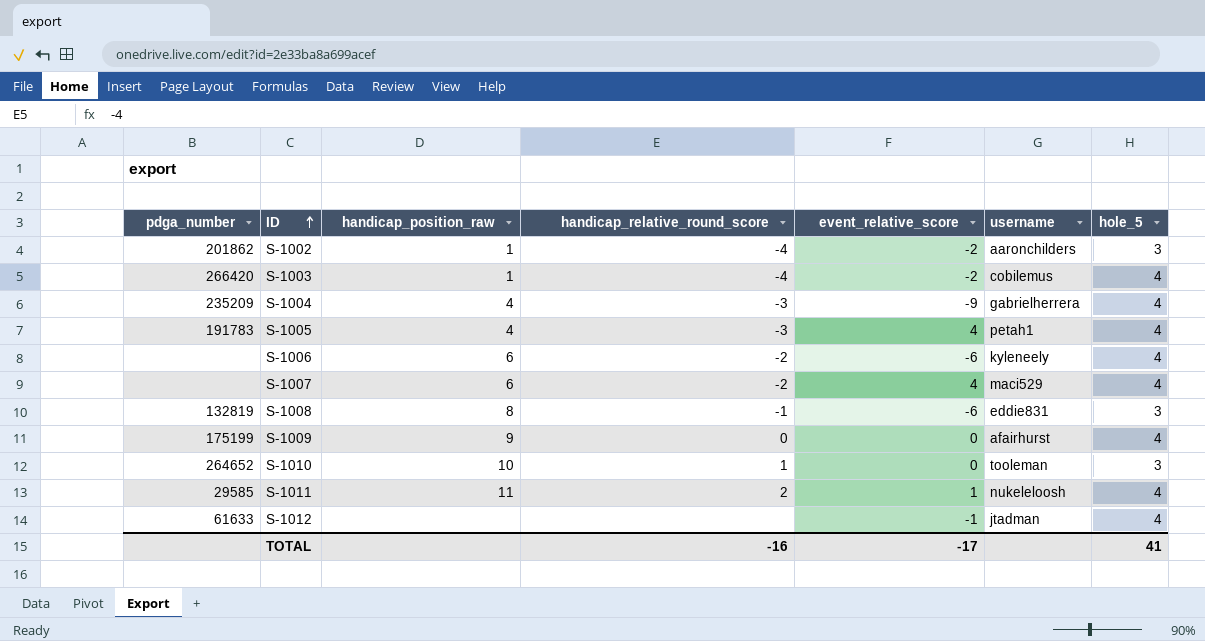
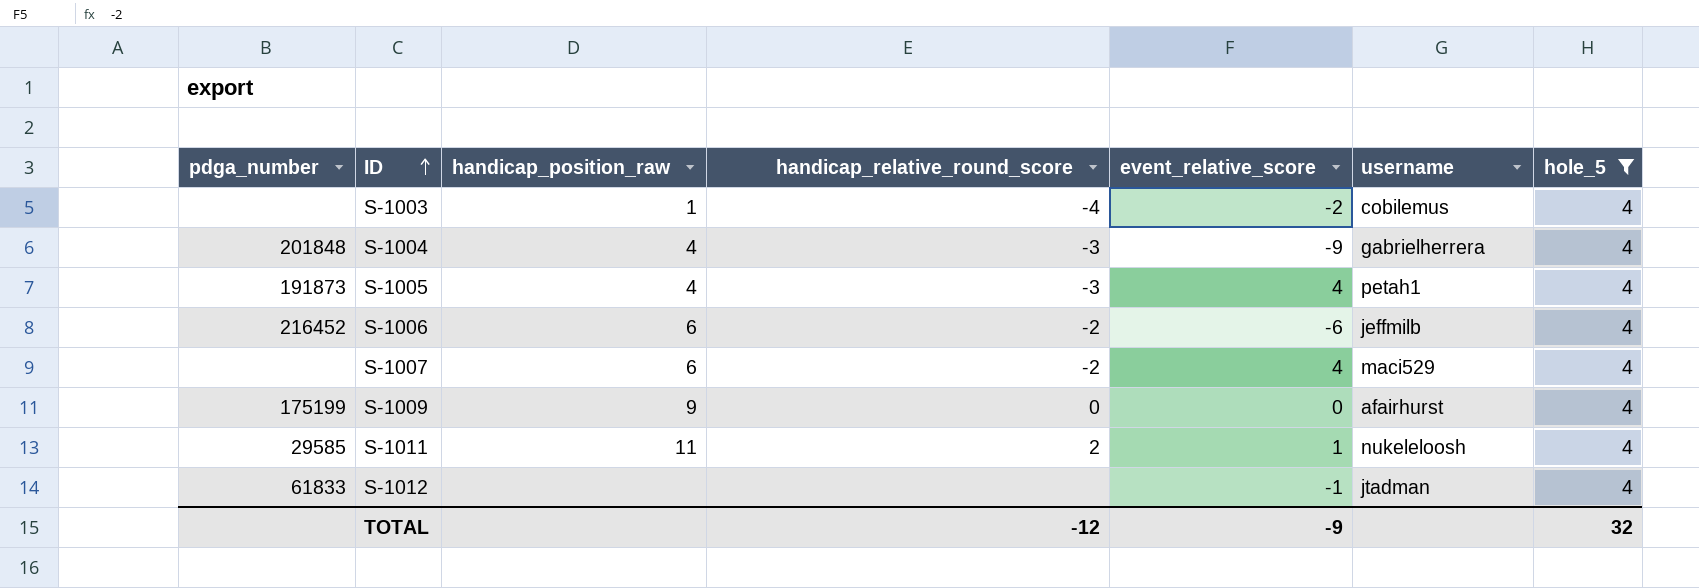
filter: none -> hole_5 = 4
S-1003 | pdga_number: 266420 -> none
S-1004 | pdga_number: 235209 -> 201848
S-1005 | pdga_number: 191783 -> 191873
S-1006 | pdga_number: none -> 216452
S-1006 | username: kyleneely -> jeffmilb
S-1012 | pdga_number: 61633 -> 61833
TOTAL | handicap_relative_round_score: -16 -> -12
TOTAL | event_relative_score: -17 -> -9
TOTAL | hole_5: 41 -> 32

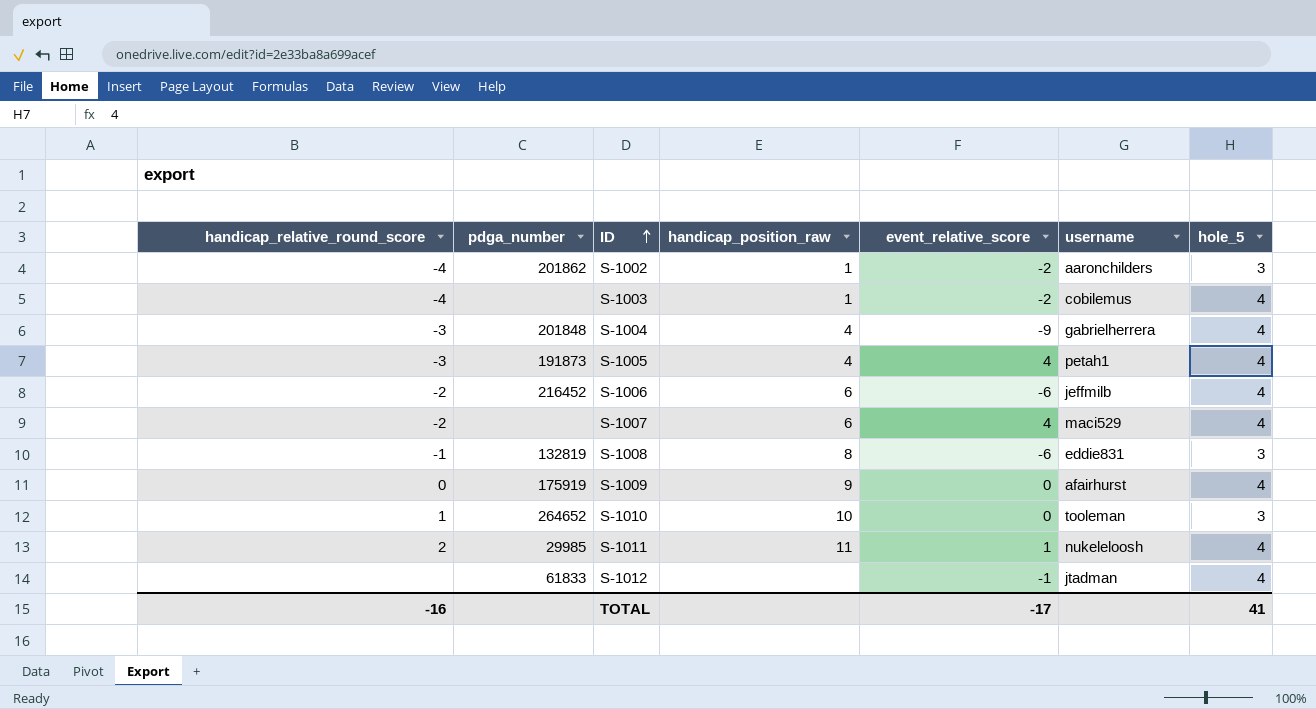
filter: hole_5 = 4 -> none
column handicap_relative_round_score | position: 4 -> 1
S-1009 | pdga_number: 175199 -> 175919
S-1011 | pdga_number: 29585 -> 29985
TOTAL | handicap_relative_round_score: -12 -> -16
TOTAL | event_relative_score: -9 -> -17
TOTAL | hole_5: 32 -> 41

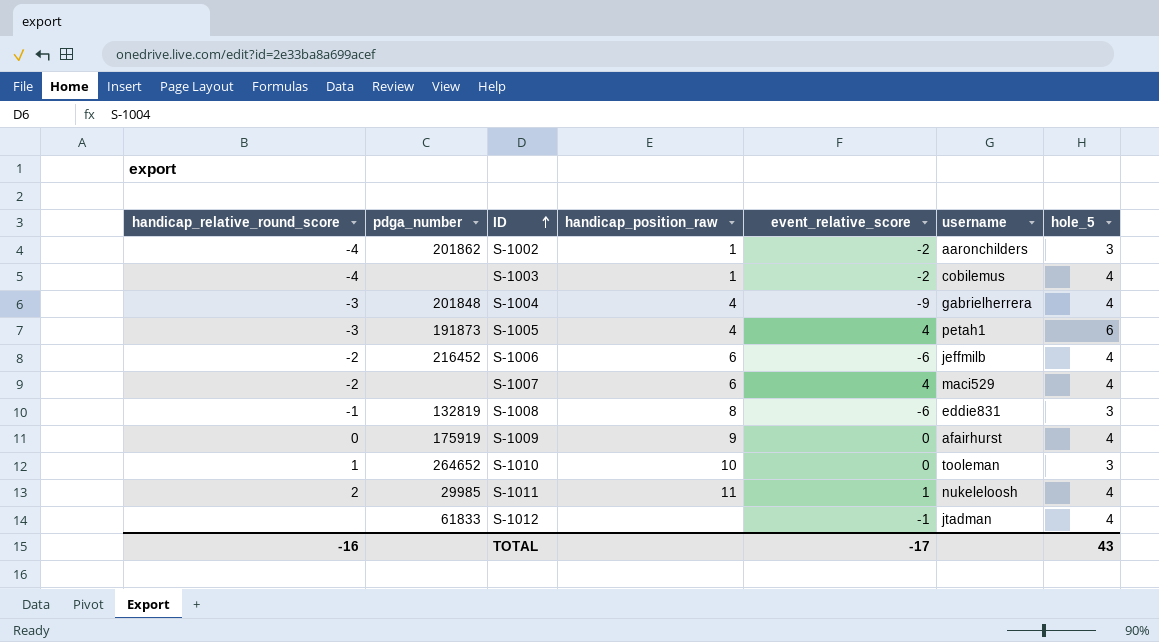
S-1005 | hole_5: 4 -> 6
TOTAL | hole_5: 41 -> 43

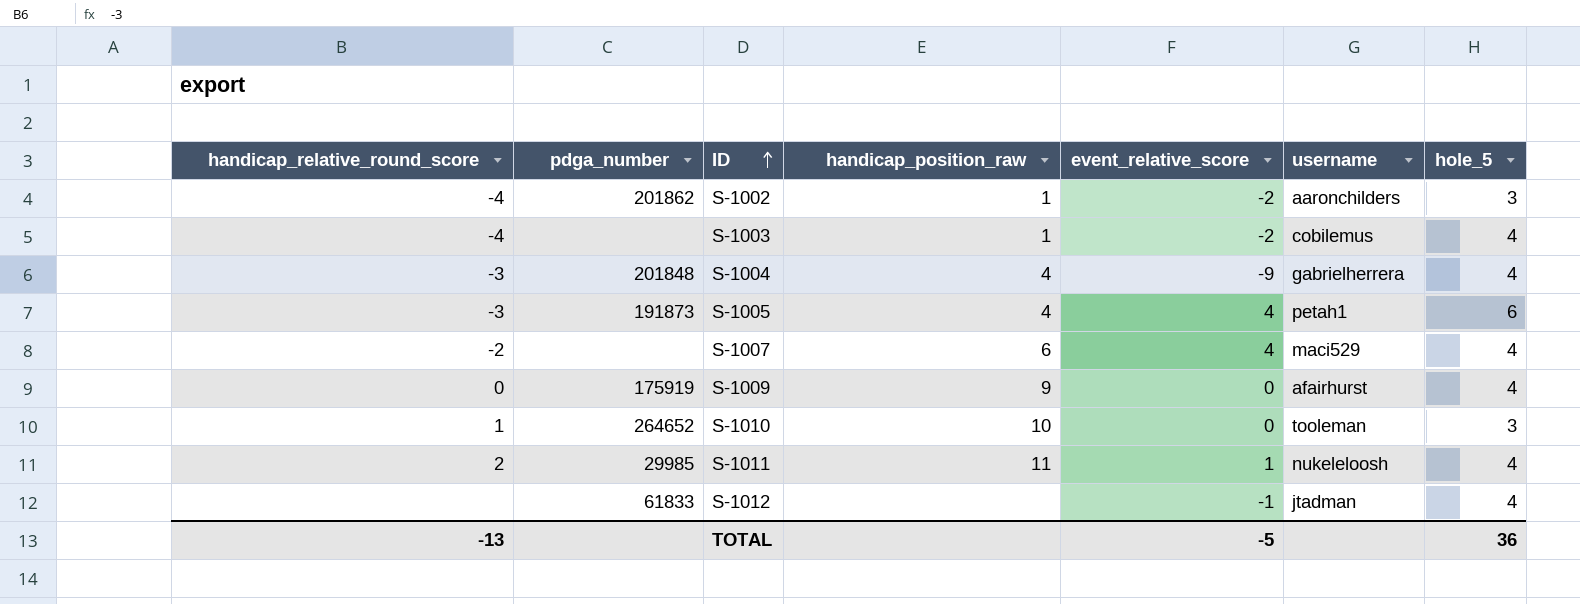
row S-1006: -2 | 216452 | 6 | -6 | jeffmilb | 4 -> none
row S-1008: -1 | 132819 | 8 | -6 | eddie831 | 3 -> none
TOTAL | handicap_relative_round_score: -16 -> -13
TOTAL | event_relative_score: -17 -> -5
TOTAL | hole_5: 43 -> 36

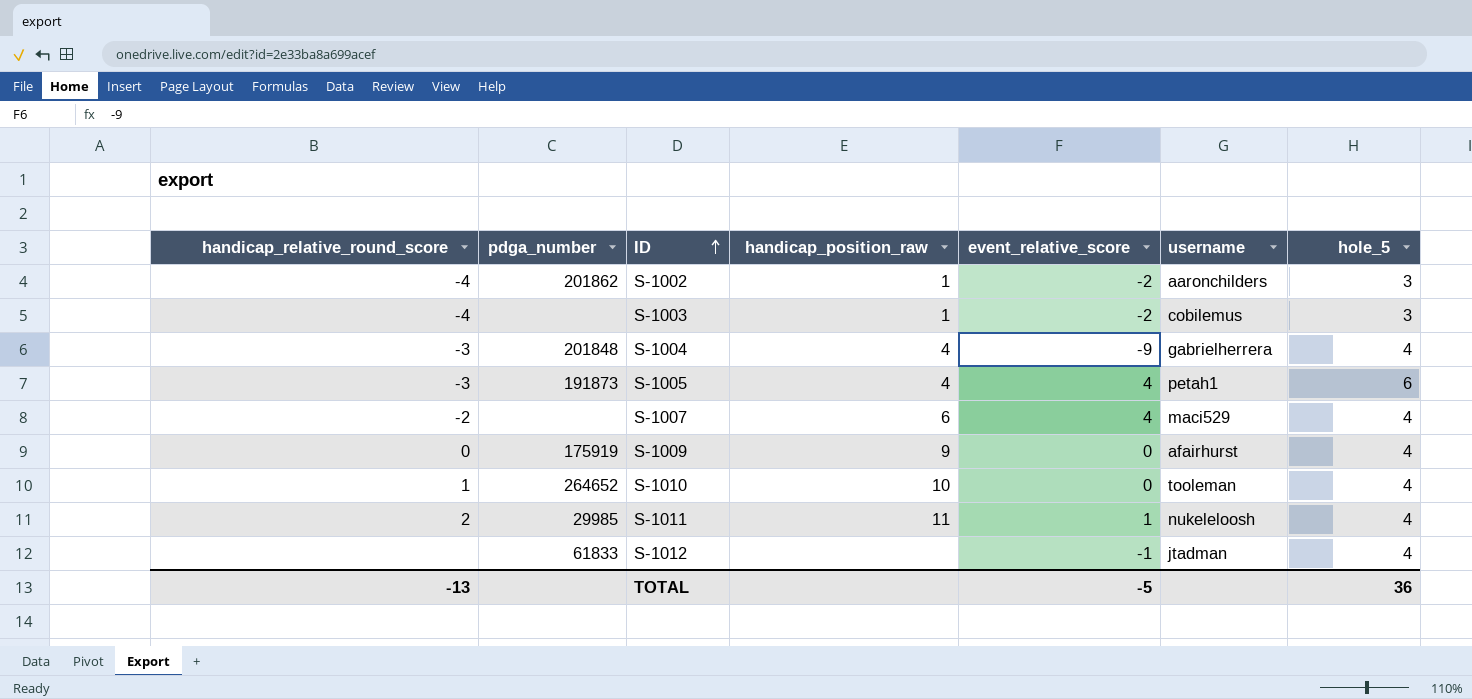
S-1003 | hole_5: 4 -> 3
S-1010 | hole_5: 3 -> 4

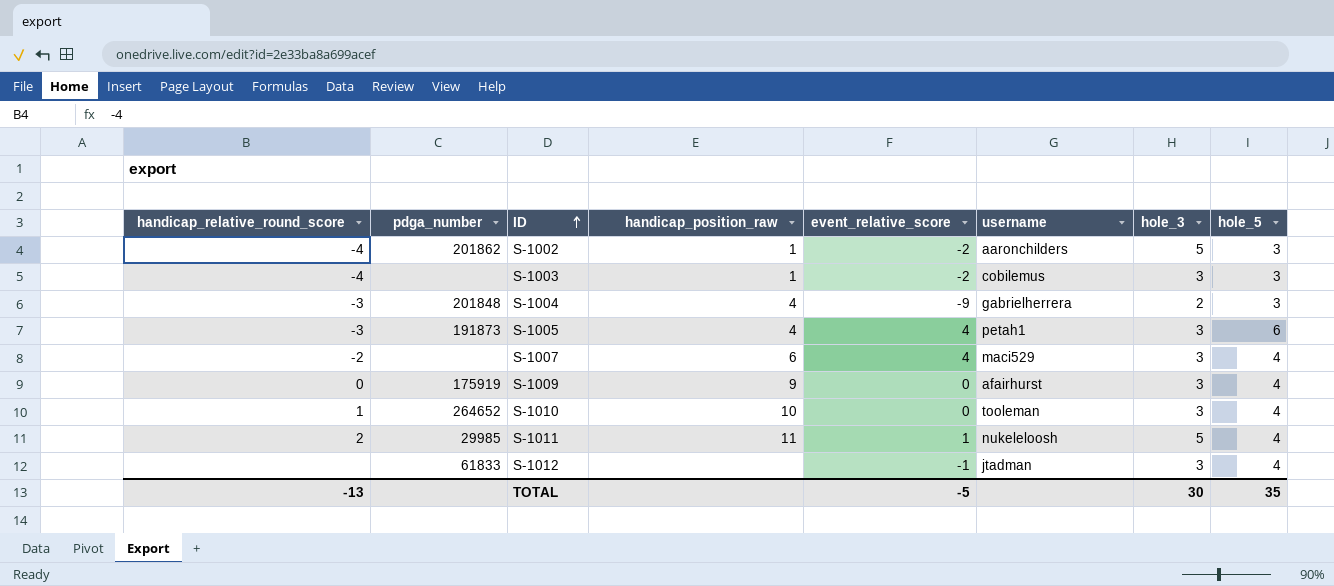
column hole_3 | position: none -> 7
S-1004 | hole_5: 4 -> 3
TOTAL | hole_5: 36 -> 35

